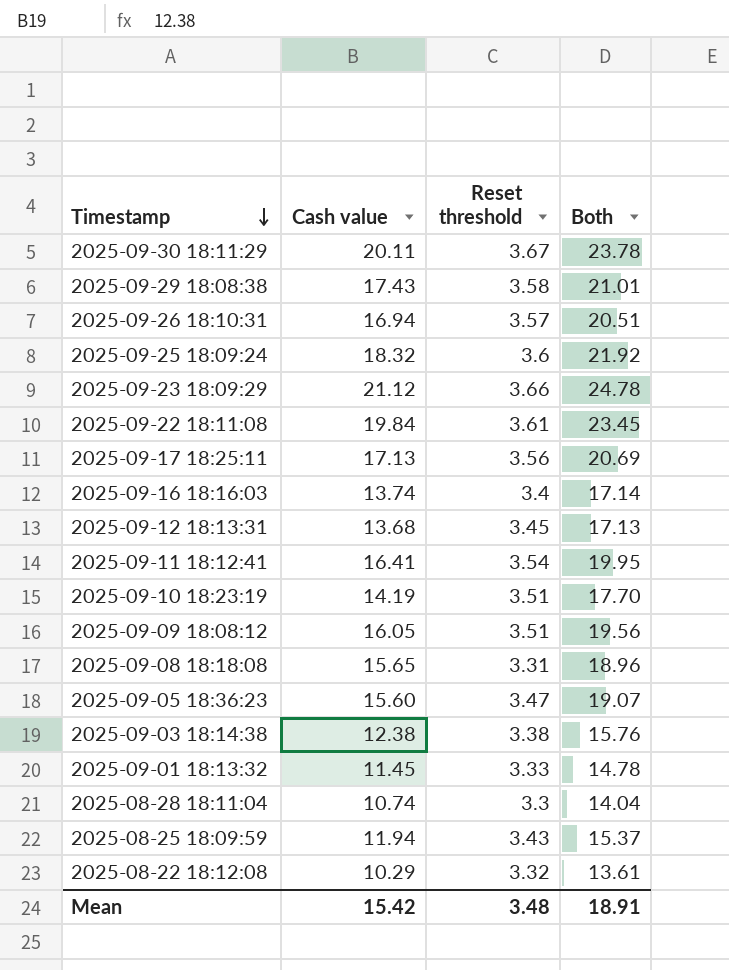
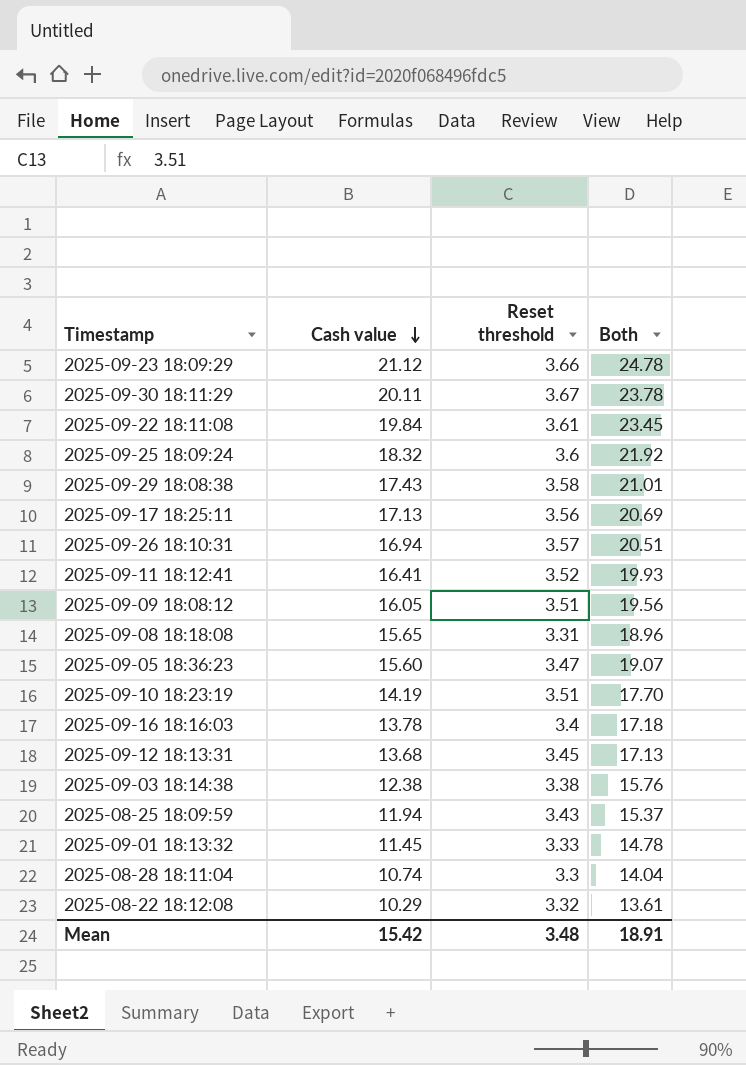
row order: Timestamp descending -> Cash value descending
2025-09-11 18:12:41 | Reset threshold: 3.54 -> 3.52
2025-09-11 18:12:41 | Both: 19.95 -> 19.93
2025-09-16 18:16:03 | Cash value: 13.74 -> 13.78
2025-09-16 18:16:03 | Both: 17.14 -> 17.18

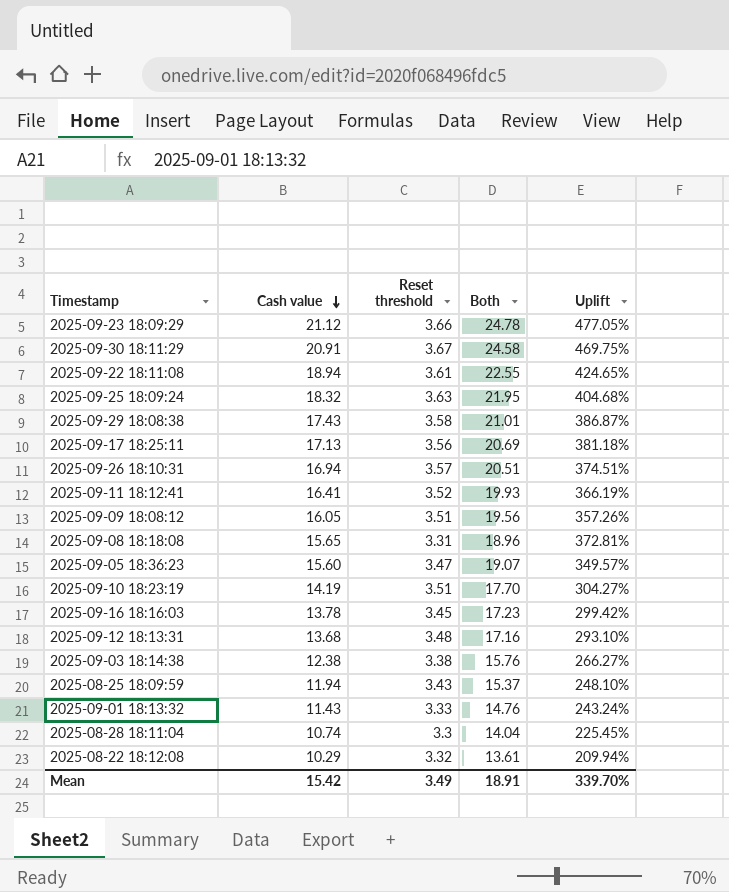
column Uplift | formula: none -> ([Cash value] - [Reset threshold]) / [Reset threshold]
2025-09-30 18:11:29 | Cash value: 20.11 -> 20.91
2025-09-30 18:11:29 | Both: 23.78 -> 24.58
2025-09-22 18:11:08 | Cash value: 19.84 -> 18.94
2025-09-22 18:11:08 | Both: 23.45 -> 22.55
2025-09-25 18:09:24 | Reset threshold: 3.6 -> 3.63
2025-09-25 18:09:24 | Both: 21.92 -> 21.95
2025-09-16 18:16:03 | Reset threshold: 3.4 -> 3.45
2025-09-16 18:16:03 | Both: 17.18 -> 17.23
2025-09-12 18:13:31 | Reset threshold: 3.45 -> 3.48
2025-09-12 18:13:31 | Both: 17.13 -> 17.16
2025-09-01 18:13:32 | Cash value: 11.45 -> 11.43
2025-09-01 18:13:32 | Both: 14.78 -> 14.76
Mean | Reset threshold: 3.48 -> 3.49

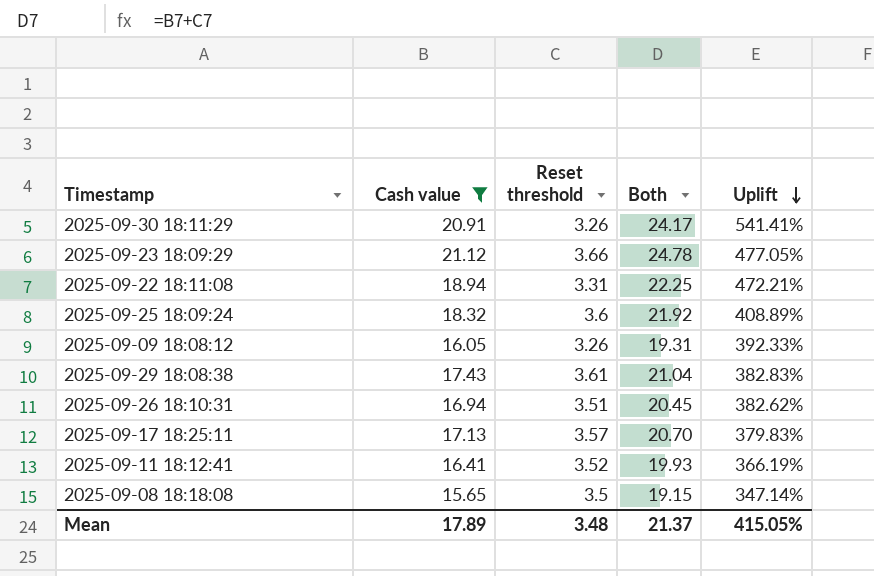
filter: none -> Cash value >= 15.65
row order: Cash value descending -> Uplift descending
2025-09-30 18:11:29 | Reset threshold: 3.67 -> 3.26
2025-09-30 18:11:29 | Both: 24.58 -> 24.17
2025-09-30 18:11:29 | Uplift: 469.75% -> 541.41%
2025-09-22 18:11:08 | Reset threshold: 3.61 -> 3.31
2025-09-22 18:11:08 | Both: 22.55 -> 22.25
2025-09-22 18:11:08 | Uplift: 424.65% -> 472.21%
2025-09-25 18:09:24 | Reset threshold: 3.63 -> 3.6
2025-09-25 18:09:24 | Both: 21.95 -> 21.92
2025-09-25 18:09:24 | Uplift: 404.68% -> 408.89%
2025-09-09 18:08:12 | Reset threshold: 3.51 -> 3.26
2025-09-09 18:08:12 | Both: 19.56 -> 19.31
2025-09-09 18:08:12 | Uplift: 357.26% -> 392.33%
2025-09-29 18:08:38 | Reset threshold: 3.58 -> 3.61
2025-09-29 18:08:38 | Both: 21.01 -> 21.04
2025-09-29 18:08:38 | Uplift: 386.87% -> 382.83%
2025-09-26 18:10:31 | Reset threshold: 3.57 -> 3.51
2025-09-26 18:10:31 | Both: 20.51 -> 20.45
2025-09-26 18:10:31 | Uplift: 374.51% -> 382.62%
2025-09-17 18:25:11 | Reset threshold: 3.56 -> 3.57
2025-09-17 18:25:11 | Both: 20.69 -> 20.70
2025-09-17 18:25:11 | Uplift: 381.18% -> 379.83%
2025-09-08 18:18:08 | Reset threshold: 3.31 -> 3.5
2025-09-08 18:18:08 | Both: 18.96 -> 19.15
2025-09-08 18:18:08 | Uplift: 372.81% -> 347.14%
Mean | Cash value: 15.42 -> 17.89
Mean | Reset threshold: 3.49 -> 3.48
Mean | Both: 18.91 -> 21.37
Mean | Uplift: 339.70% -> 415.05%

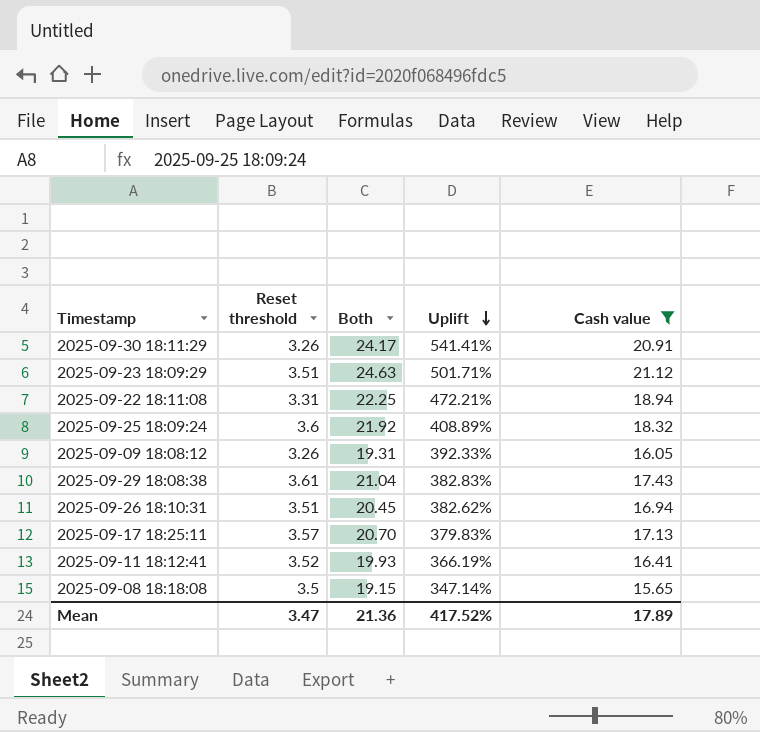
column Cash value | position: 2 -> 5
2025-09-23 18:09:29 | Reset threshold: 3.66 -> 3.51
2025-09-23 18:09:29 | Both: 24.78 -> 24.63
2025-09-23 18:09:29 | Uplift: 477.05% -> 501.71%
Mean | Reset threshold: 3.48 -> 3.47
Mean | Both: 21.37 -> 21.36
Mean | Uplift: 415.05% -> 417.52%

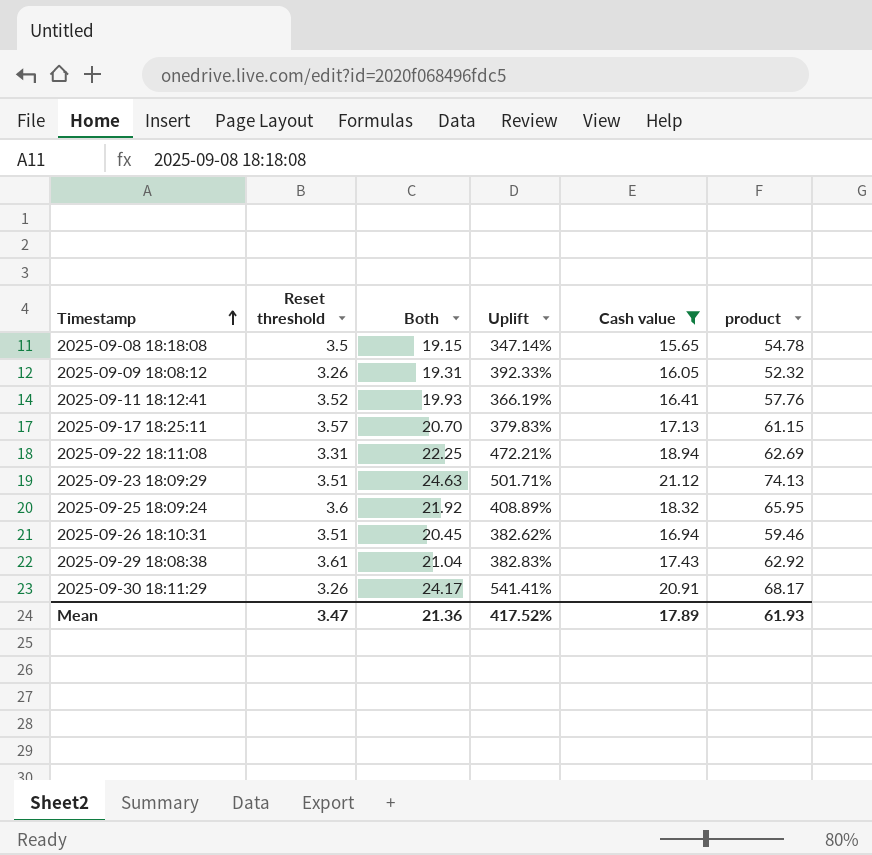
row order: Uplift descending -> Timestamp ascending
column product | formula: none -> [Reset threshold] * [Cash value]

